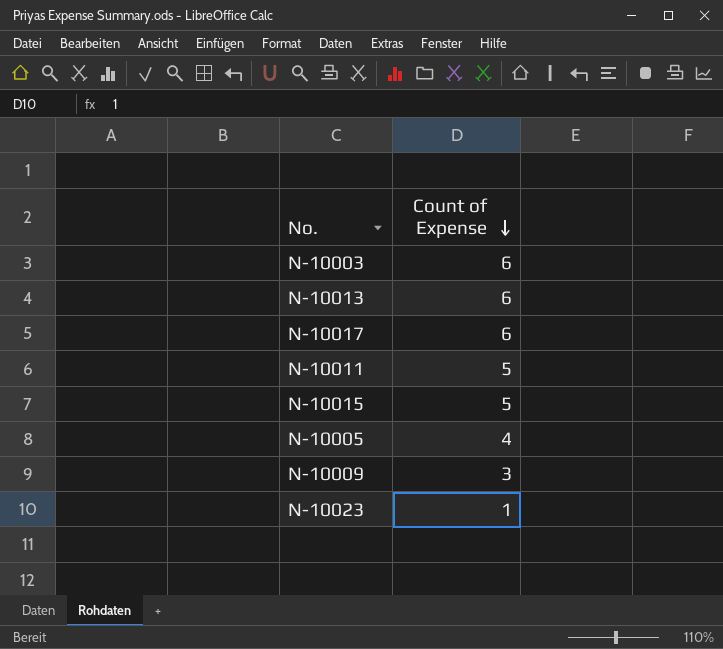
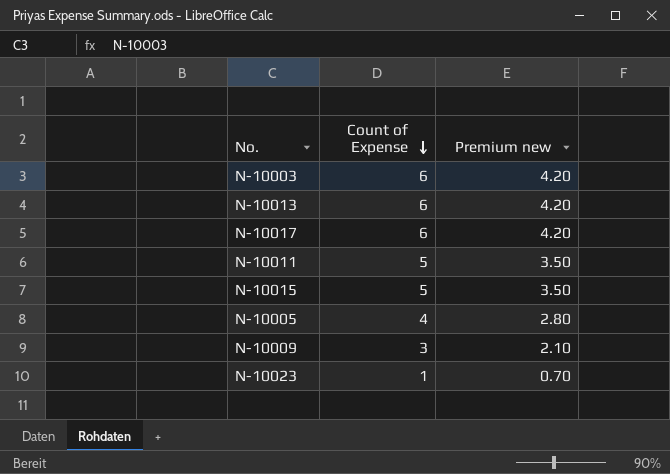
column Premium new | formula: none -> [Count of Expense] * 0.7

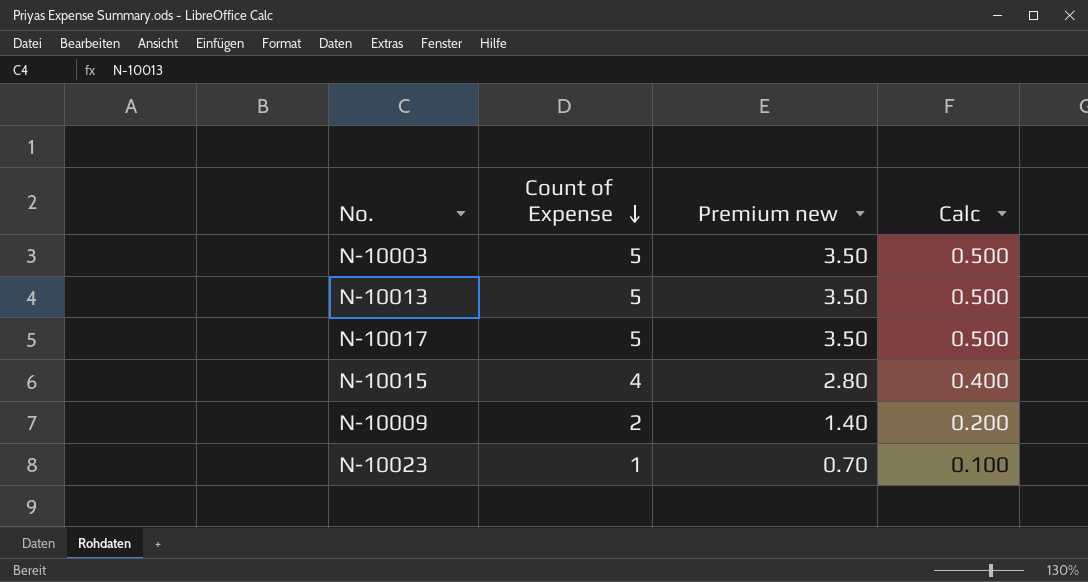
column Calc | formula: none -> [Count of Expense] * 0.1
row N-10011: 5 | 3.50 -> none
row N-10005: 4 | 2.80 -> none
N-10003 | Count of Expense: 6 -> 5
N-10003 | Premium new: 4.20 -> 3.50
N-10013 | Count of Expense: 6 -> 5
N-10013 | Premium new: 4.20 -> 3.50
N-10017 | Count of Expense: 6 -> 5
N-10017 | Premium new: 4.20 -> 3.50
N-10015 | Count of Expense: 5 -> 4
N-10015 | Premium new: 3.50 -> 2.80
N-10009 | Count of Expense: 3 -> 2
N-10009 | Premium new: 2.10 -> 1.40

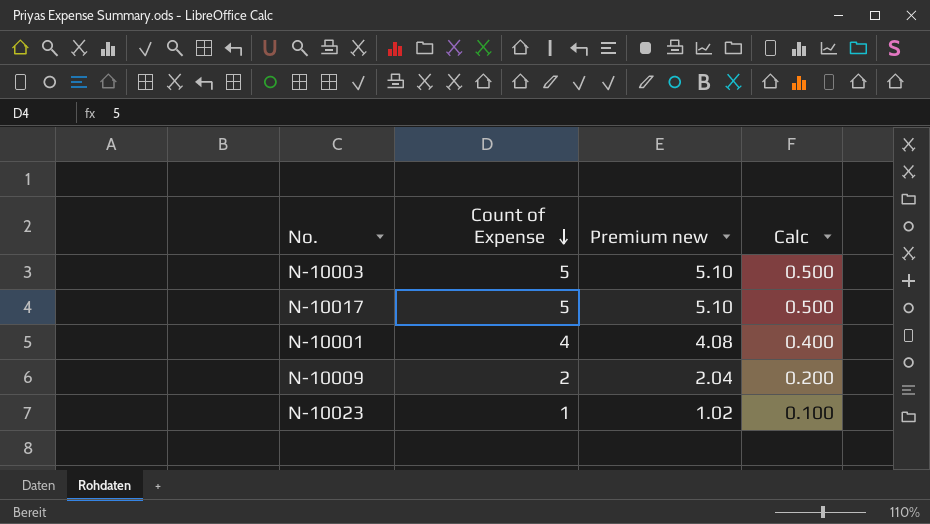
column Premium new | formula: [Count of Expense] * 0.7 -> [Count of Expense] * 1.02
row N-10013: 5 | 3.50 | 0.500 -> none
row N-10015: 4 | 2.80 | 0.400 -> none
row N-10001: none -> 4 | 4.08 | 0.400

